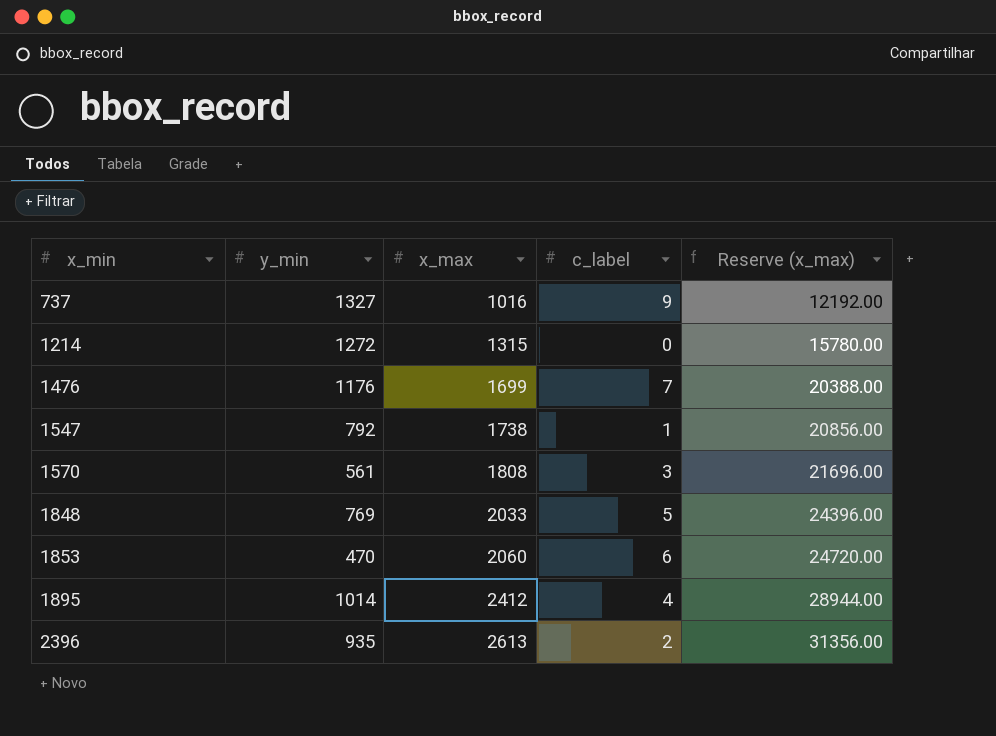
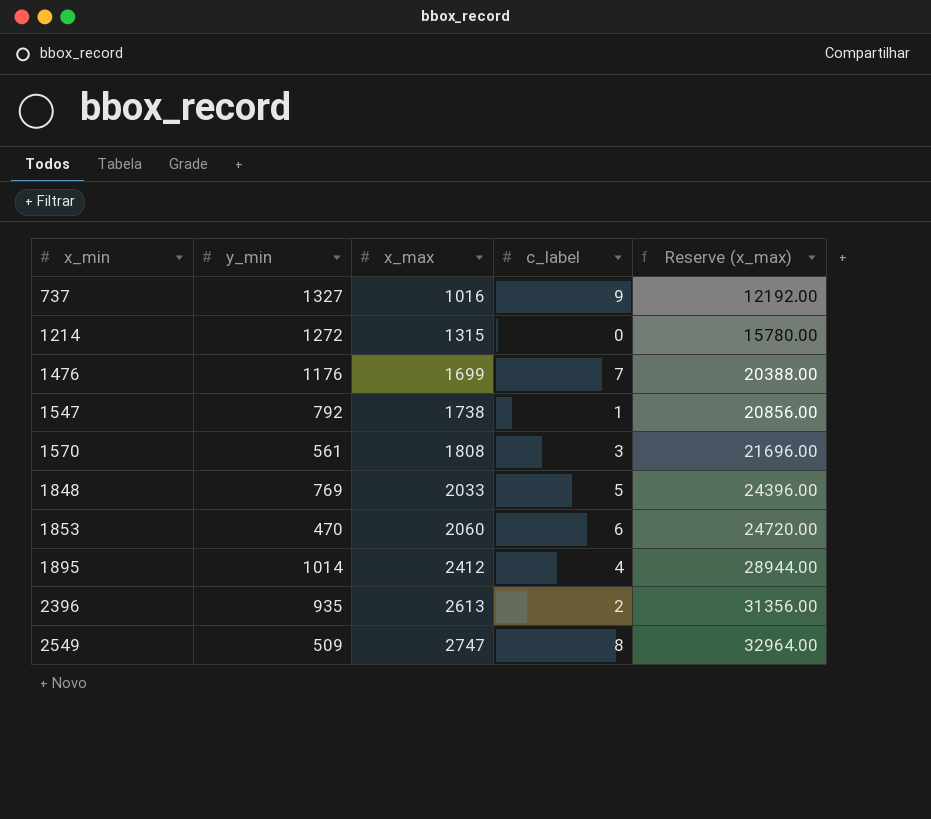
row 2549: none -> 509 | 2747 | 8 | 32964.00

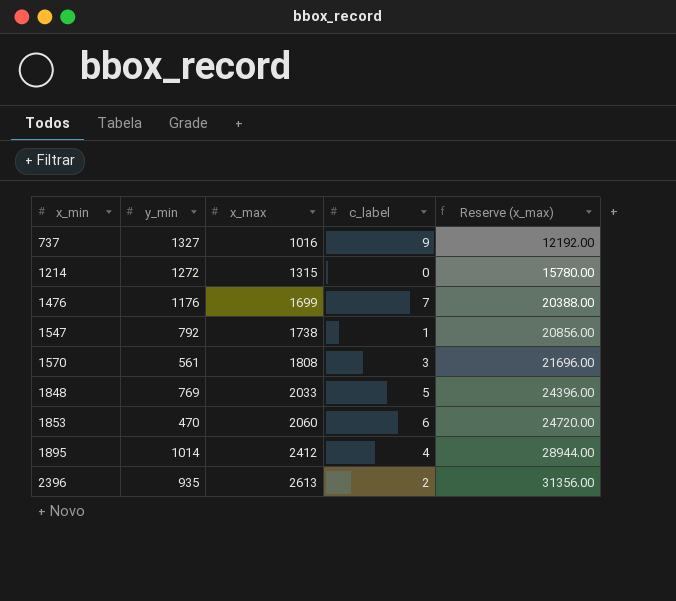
row 2549: 509 | 2747 | 8 | 32964.00 -> none

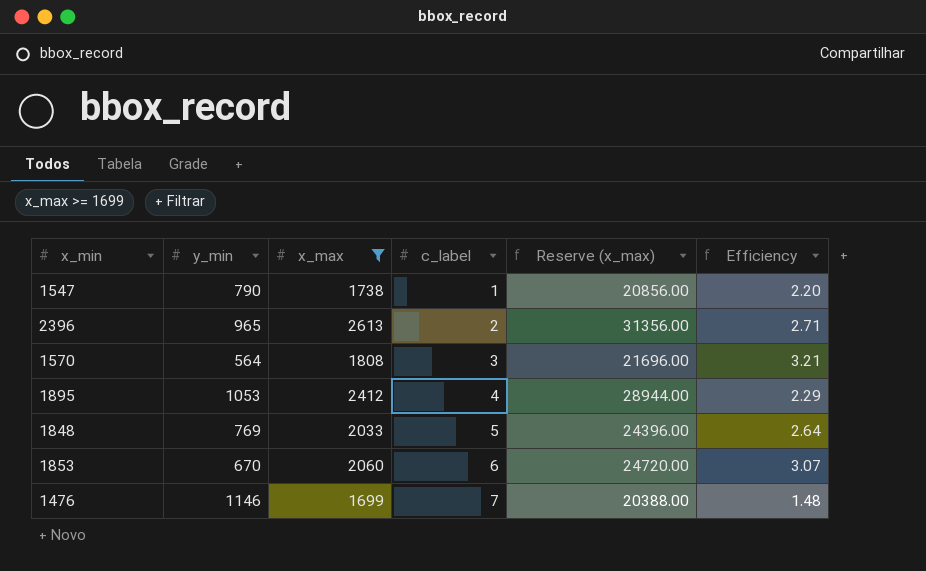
filter: none -> x_max >= 1699
row order: x_min ascending -> c_label ascending
column Efficiency | formula: none -> [x_max] / [y_min]
1547 | y_min: 792 -> 790
2396 | y_min: 935 -> 965
1570 | y_min: 561 -> 564
1895 | y_min: 1014 -> 1053
1853 | y_min: 470 -> 670
1476 | y_min: 1176 -> 1146

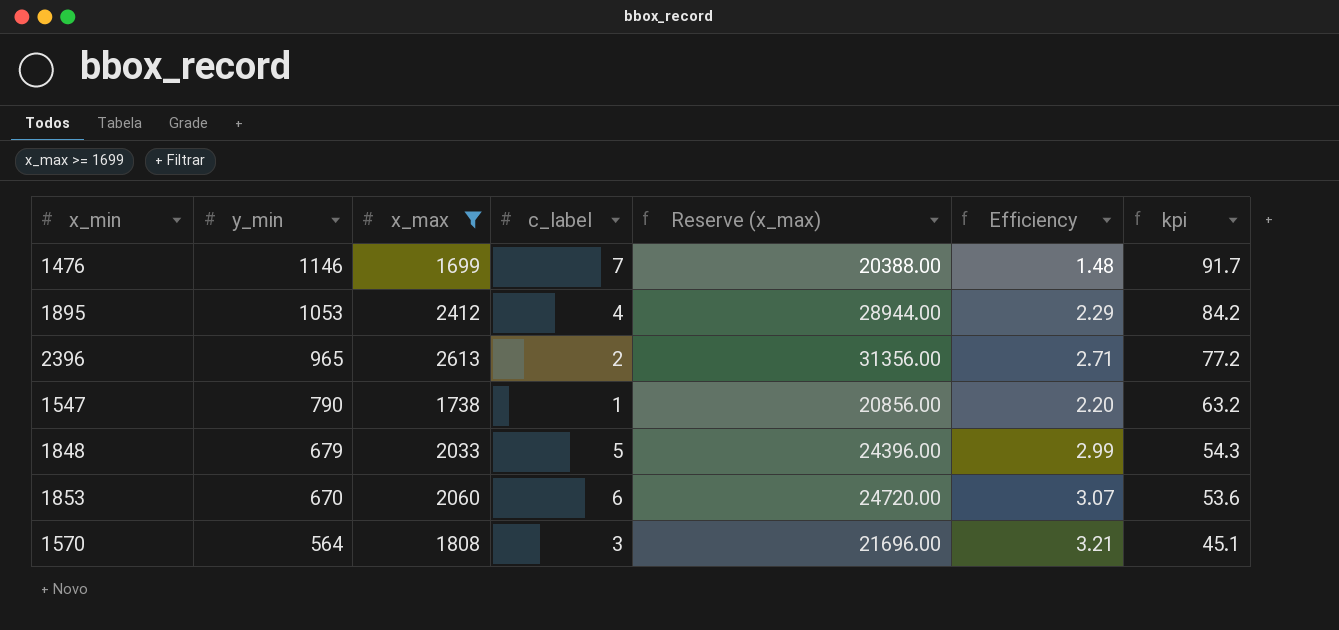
row order: c_label ascending -> y_min descending
column kpi | formula: none -> [y_min] * 0.08
1848 | y_min: 769 -> 679
1848 | Efficiency: 2.64 -> 2.99

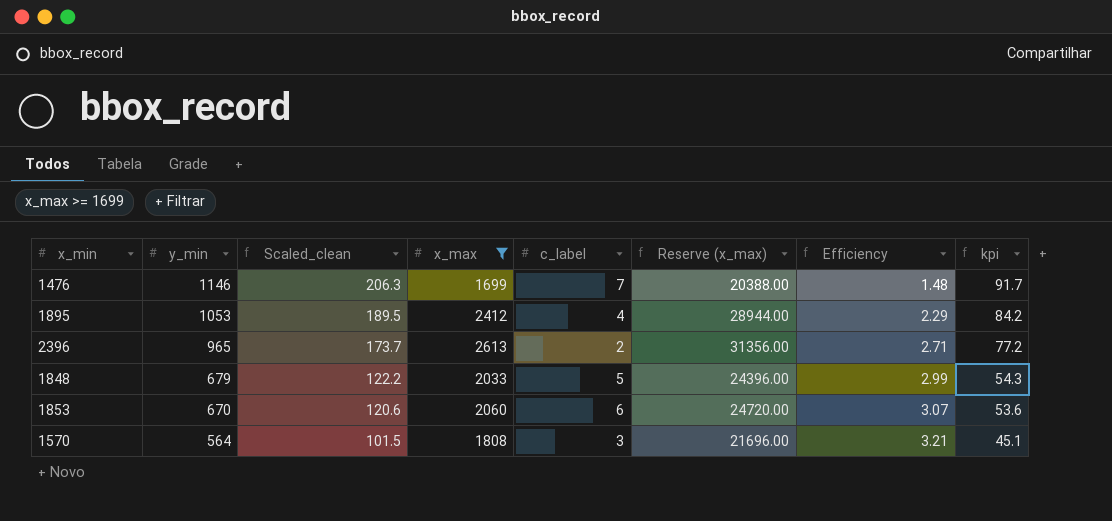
column Scaled_clean | formula: none -> [y_min] * 0.18
row 1547: 790 | 1738 | 1 | 20856.00 | 2.20 | 63.2 -> none

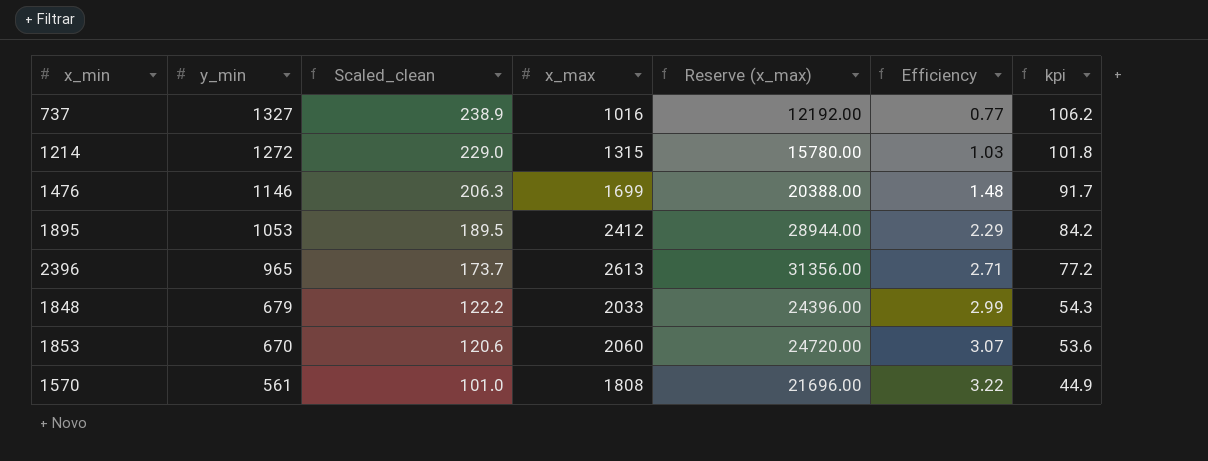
filter: x_max >= 1699 -> none
column c_label | position: 5 -> none
1570 | y_min: 564 -> 561
1570 | Scaled_clean: 101.5 -> 101.0
1570 | Efficiency: 3.21 -> 3.22
1570 | kpi: 45.1 -> 44.9

